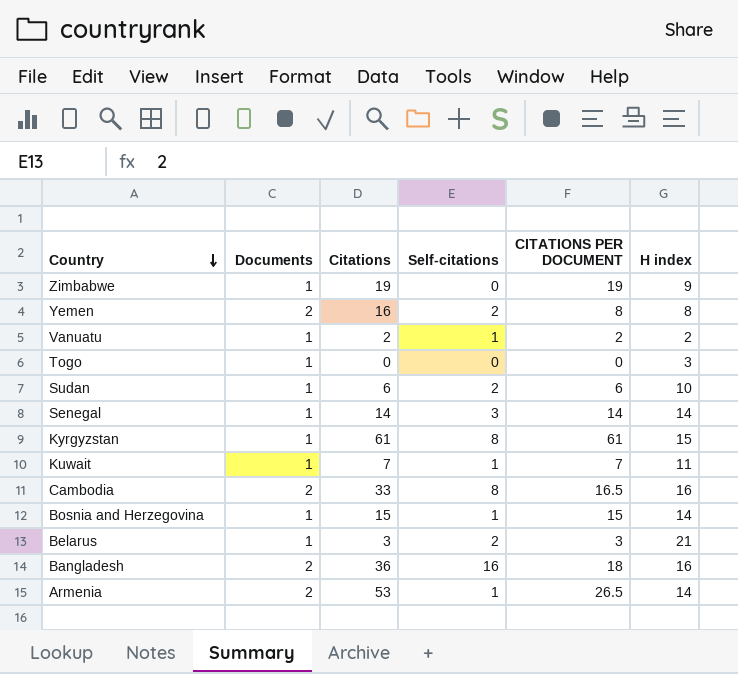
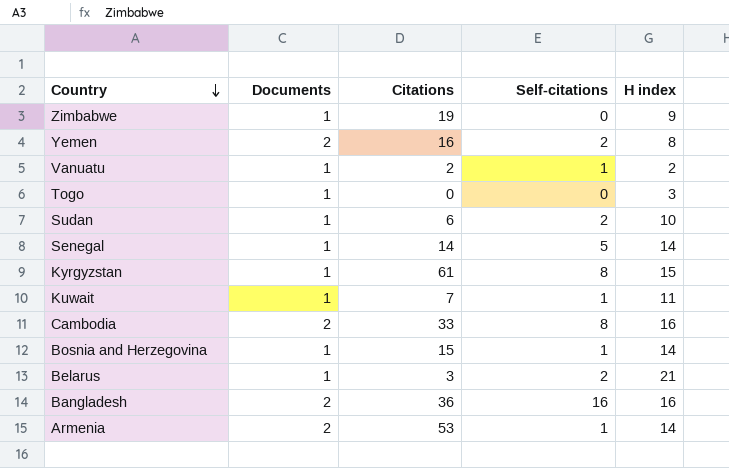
column CITATIONS PER DOCUMENT | formula: [Citations] / [Documents] -> none
Senegal | Self-citations: 3 -> 5

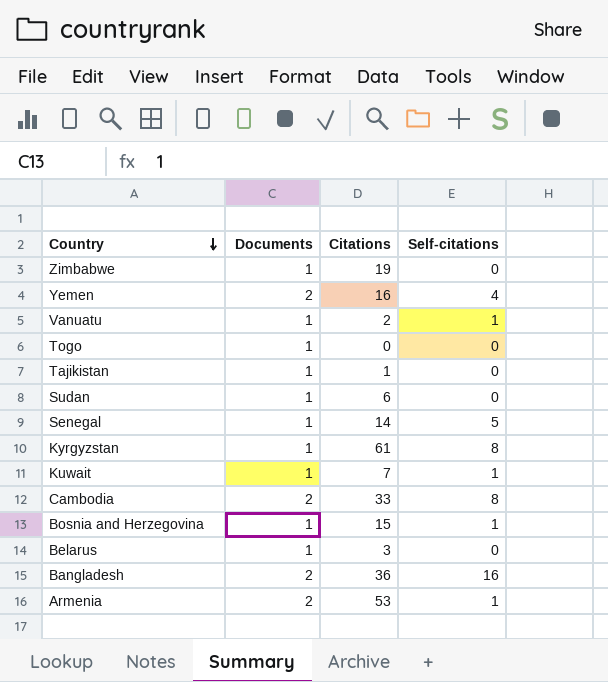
column H index | position: 5 -> none
Yemen | Self-citations: 2 -> 4
row Tajikistan: none -> 1 | 1 | 0
Sudan | Self-citations: 2 -> 0
Belarus | Self-citations: 2 -> 0

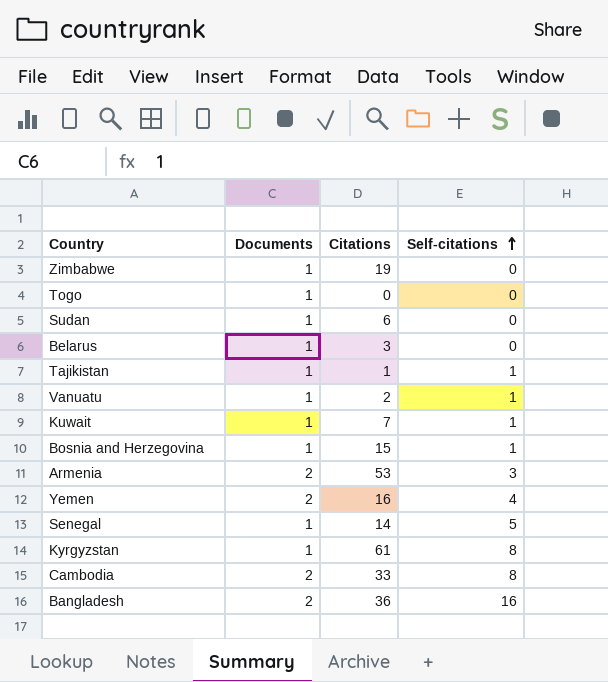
row order: Country descending -> Self-citations ascending
Tajikistan | Self-citations: 0 -> 1
Armenia | Self-citations: 1 -> 3

